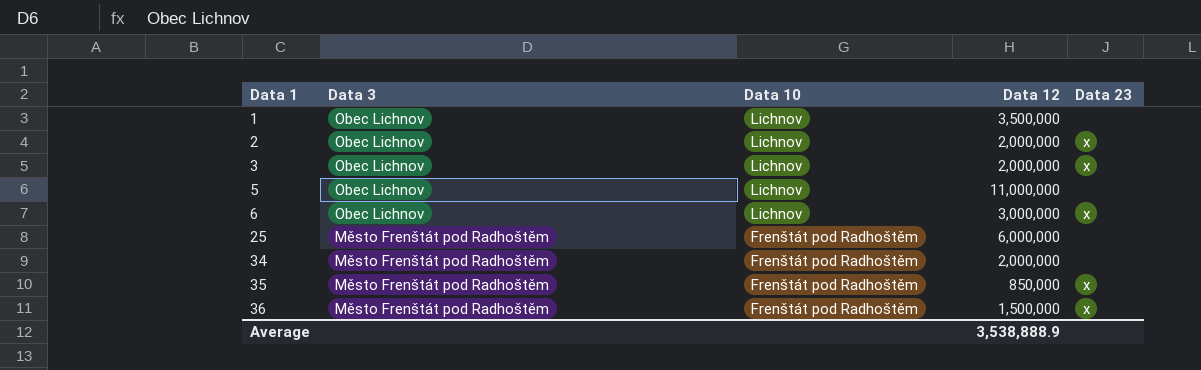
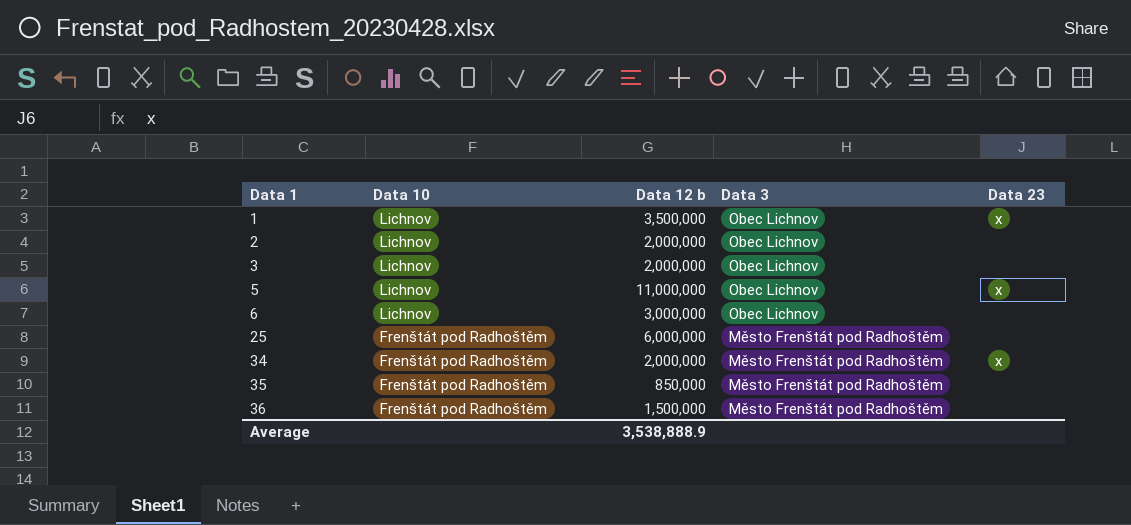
column name: Data 12 -> Data 12 b
column Data 3 | position: 2 -> 4
1 | Data 23: none -> x
2 | Data 23: x -> none
3 | Data 23: x -> none
5 | Data 23: none -> x
6 | Data 23: x -> none
34 | Data 23: none -> x
35 | Data 23: x -> none
36 | Data 23: x -> none

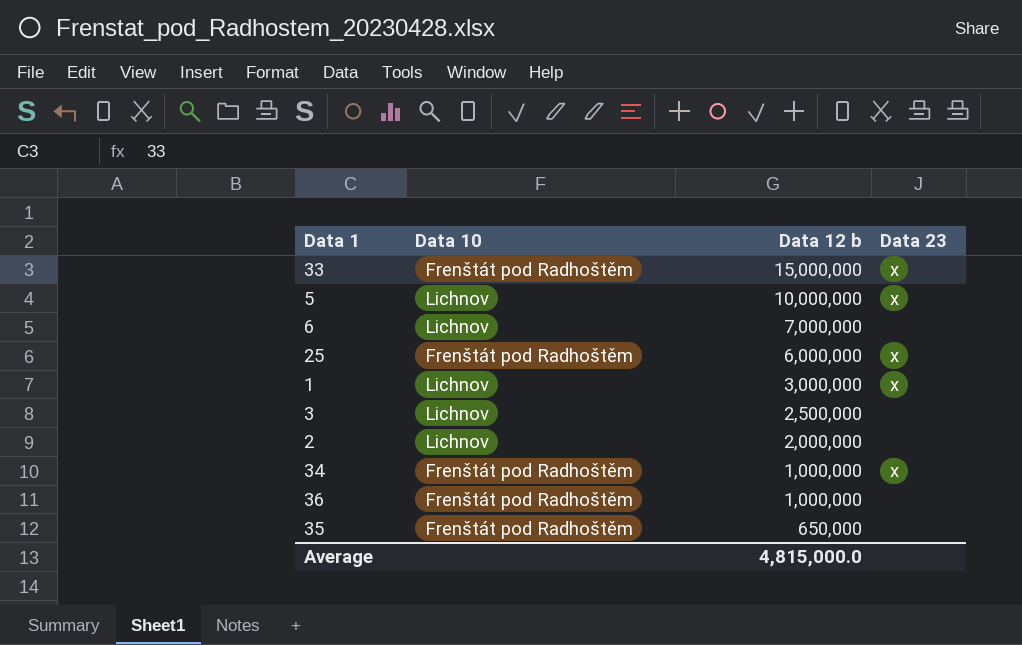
row order: Data 1 ascending -> Data 12 b descending
column Data 3 | position: 4 -> none
row 33: none -> Frenštát pod Radhoštěm | 15,000,000 | x
5 | Data 12 b: 11,000,000 -> 10,000,000
6 | Data 12 b: 3,000,000 -> 7,000,000
25 | Data 23: none -> x
1 | Data 12 b: 3,500,000 -> 3,000,000
3 | Data 12 b: 2,000,000 -> 2,500,000
34 | Data 12 b: 2,000,000 -> 1,000,000
36 | Data 12 b: 1,500,000 -> 1,000,000
35 | Data 12 b: 850,000 -> 650,000
Average | Data 12 b: 3,538,888.9 -> 4,815,000.0

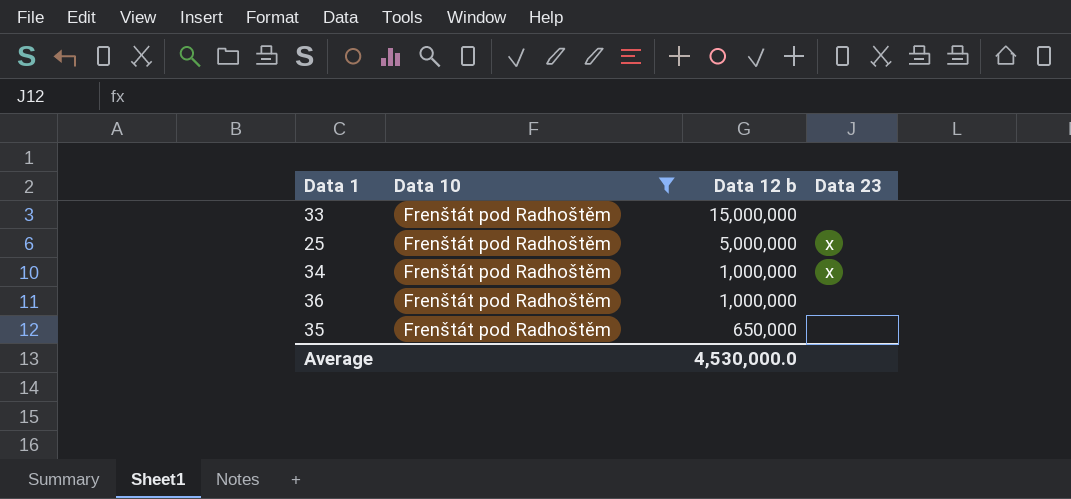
filter: none -> Data 10 = Frenštát pod Radhoštěm
33 | Data 23: x -> none
25 | Data 12 b: 6,000,000 -> 5,000,000
Average | Data 12 b: 4,815,000.0 -> 4,530,000.0

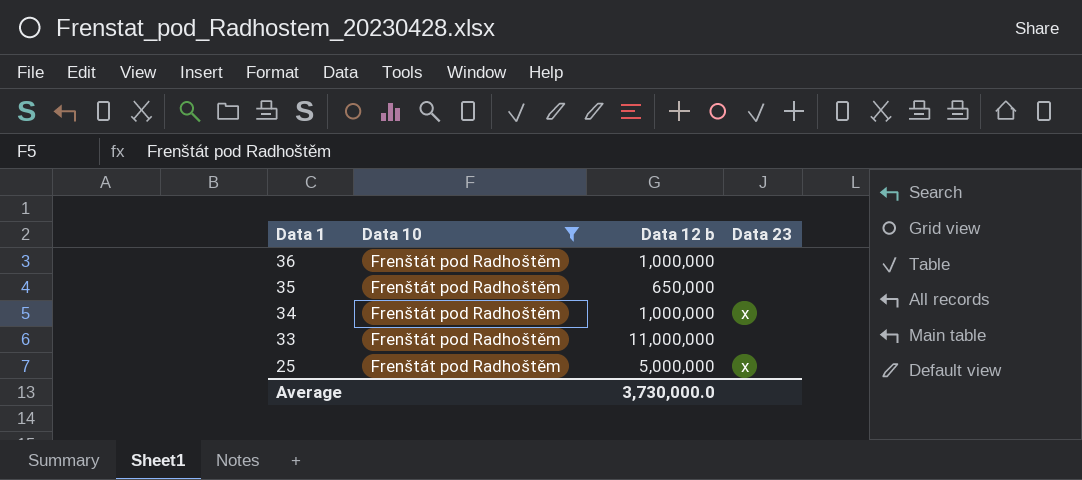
row order: Data 12 b descending -> Data 1 descending
33 | Data 12 b: 15,000,000 -> 11,000,000
Average | Data 12 b: 4,530,000.0 -> 3,730,000.0

